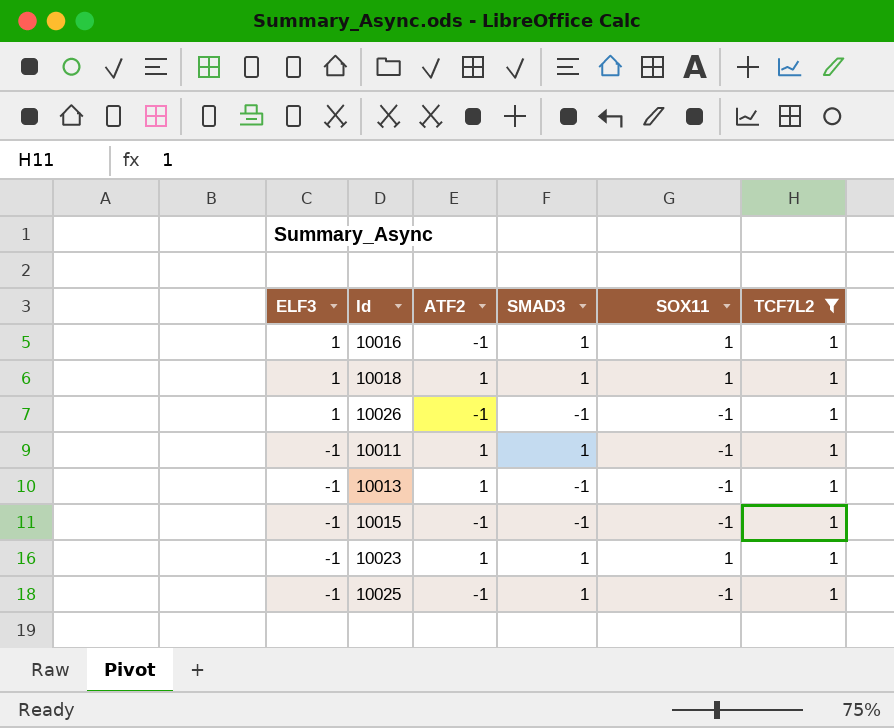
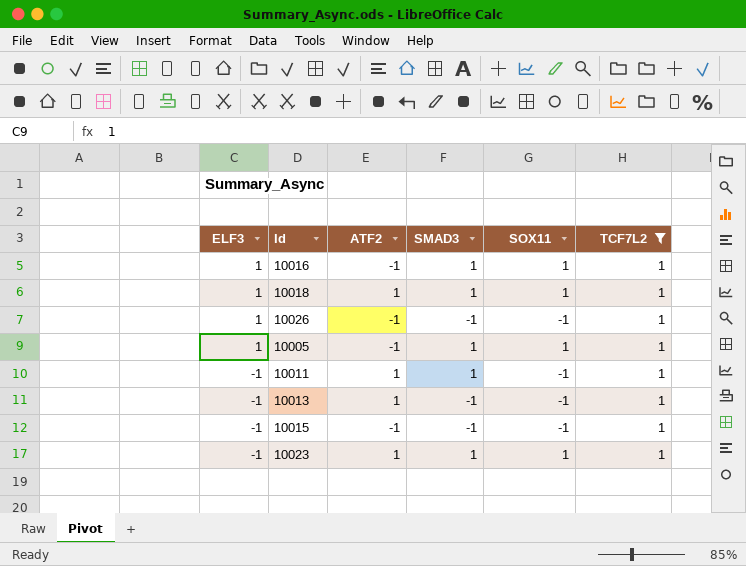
row 10025: -1 | -1 | 1 | -1 | 1 -> none
row 10005: none -> 1 | -1 | 1 | 1 | 1

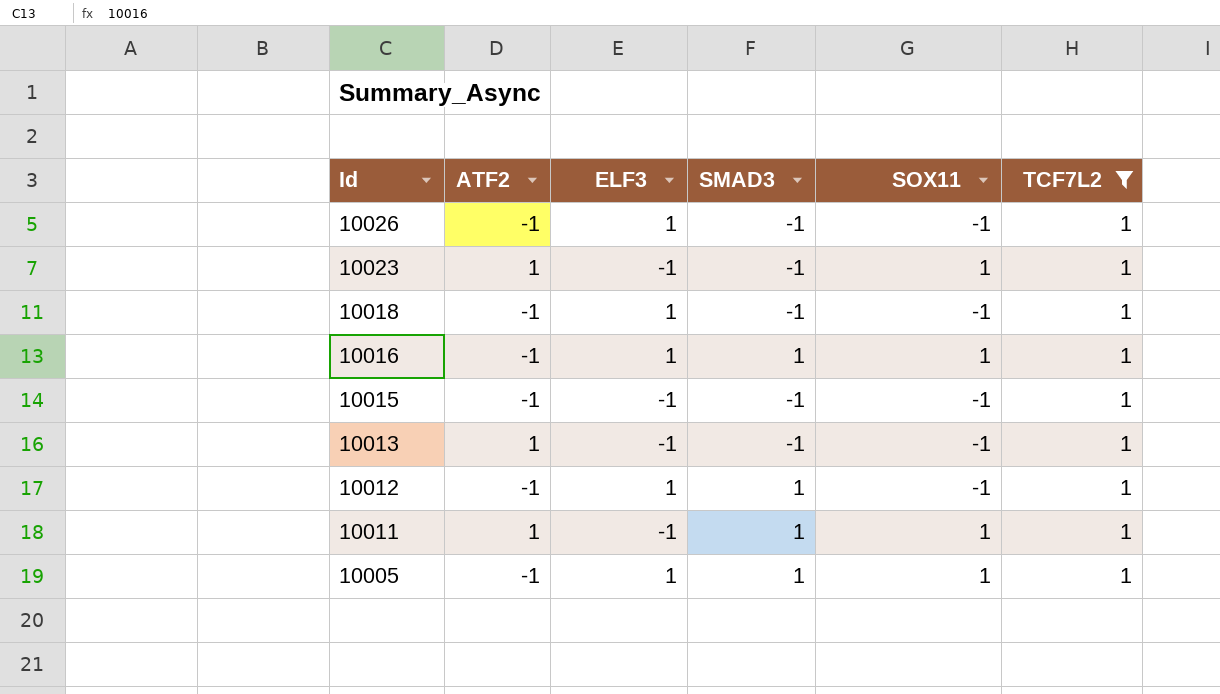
row order: ELF3 descending -> Id descending
column ELF3 | position: 1 -> 3
10023 | SMAD3: 1 -> -1
10018 | ATF2: 1 -> -1
10018 | SMAD3: 1 -> -1
10018 | SOX11: 1 -> -1
row 10012: none -> -1 | 1 | 1 | -1 | 1
10011 | SOX11: -1 -> 1

